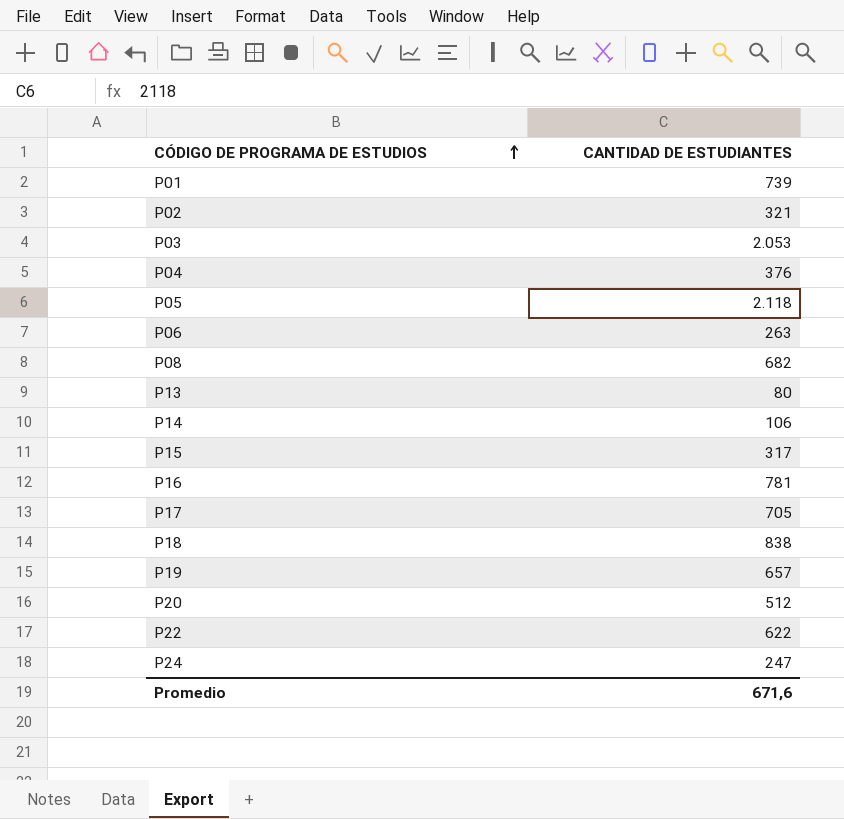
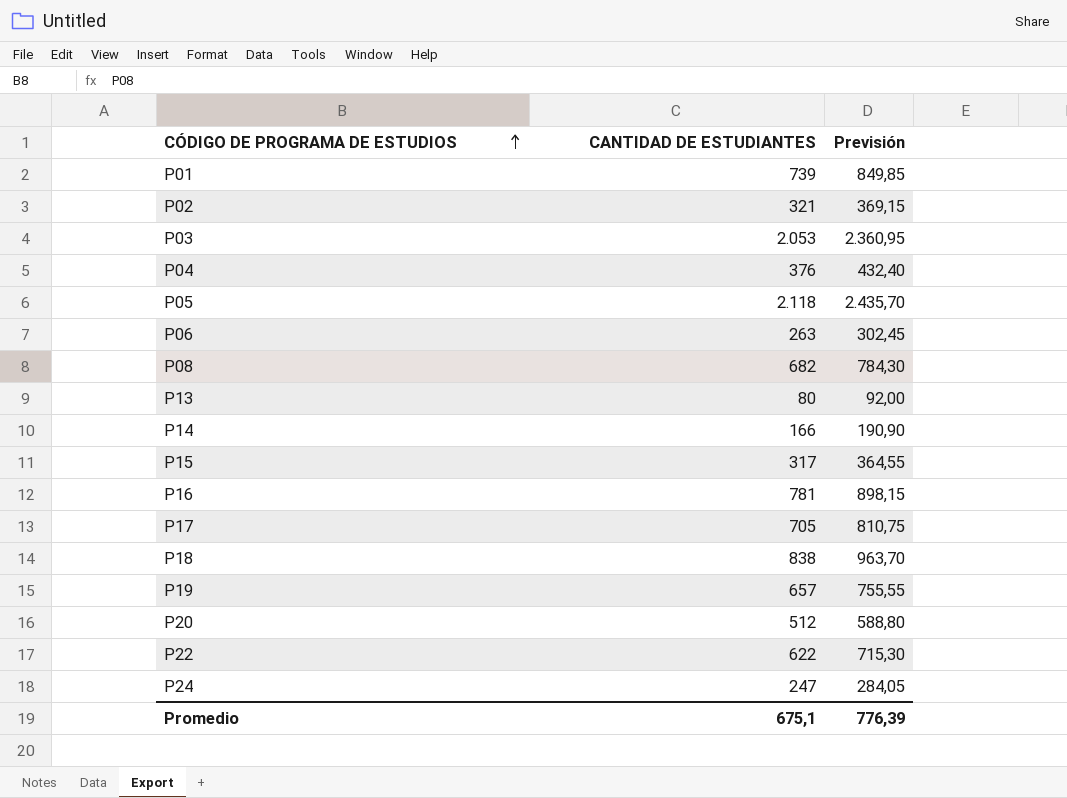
column Previsión | formula: none -> [CANTIDAD DE ESTUDIANTES] * 1,15
P14 | CANTIDAD DE ESTUDIANTES: 106 -> 166
Promedio | CANTIDAD DE ESTUDIANTES: 671,6 -> 675,1

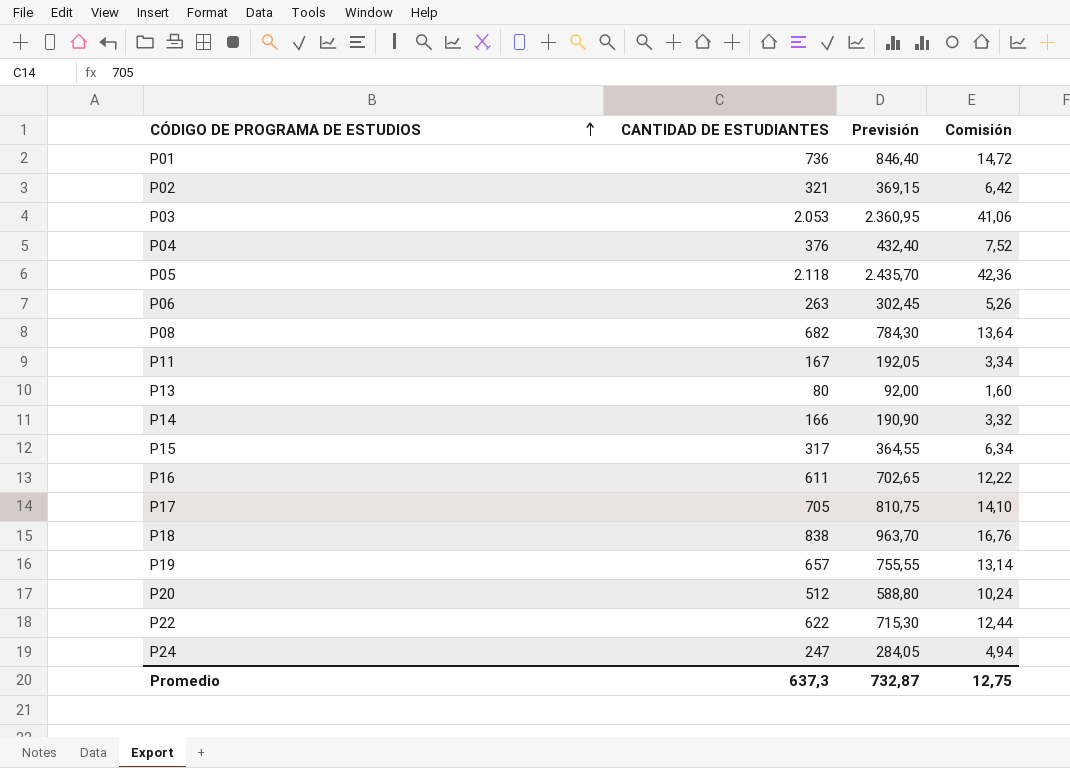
column Comisión | formula: none -> [CANTIDAD DE ESTUDIANTES] * 0,02
P01 | CANTIDAD DE ESTUDIANTES: 739 -> 736
P01 | Previsión: 849,85 -> 846,40
row P11: none -> 167 | 192,05 | 3,34
P16 | CANTIDAD DE ESTUDIANTES: 781 -> 611
P16 | Previsión: 898,15 -> 702,65
Promedio | CANTIDAD DE ESTUDIANTES: 675,1 -> 637,3
Promedio | Previsión: 776,39 -> 732,87

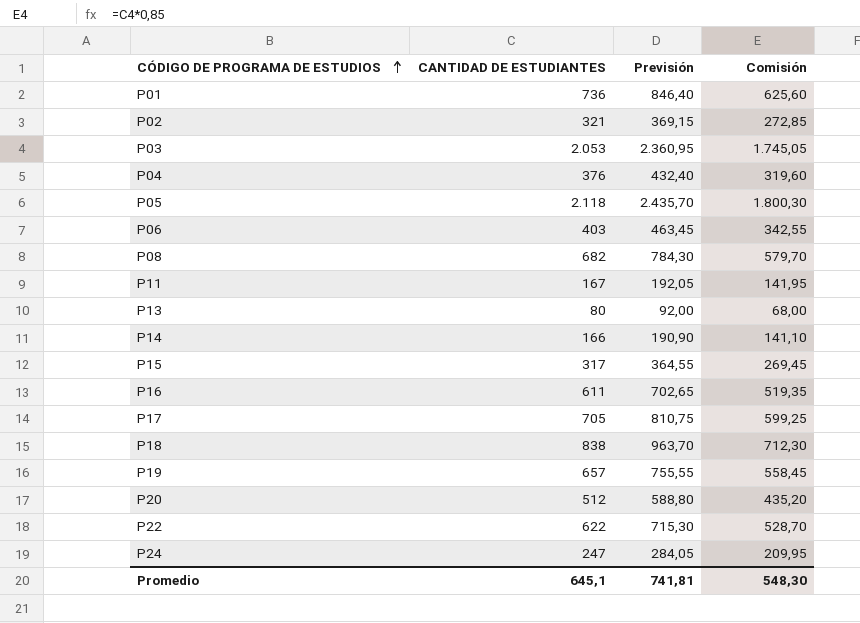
column Comisión | formula: [CANTIDAD DE ESTUDIANTES] * 0,02 -> [CANTIDAD DE ESTUDIANTES] * 0,85
P06 | CANTIDAD DE ESTUDIANTES: 263 -> 403
P06 | Previsión: 302,45 -> 463,45
Promedio | CANTIDAD DE ESTUDIANTES: 637,3 -> 645,1
Promedio | Previsión: 732,87 -> 741,81
Promedio | Comisión: 12,75 -> 548,30

